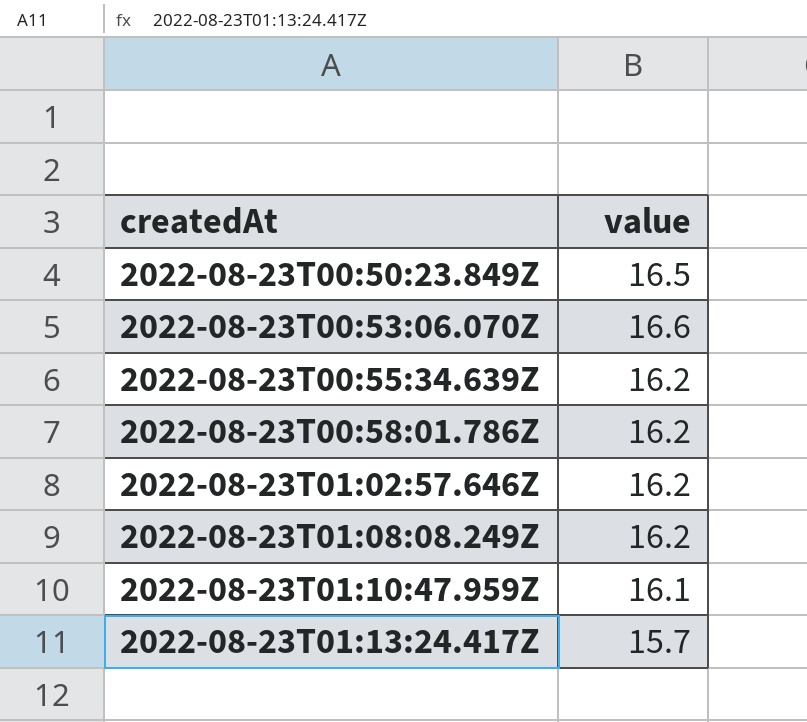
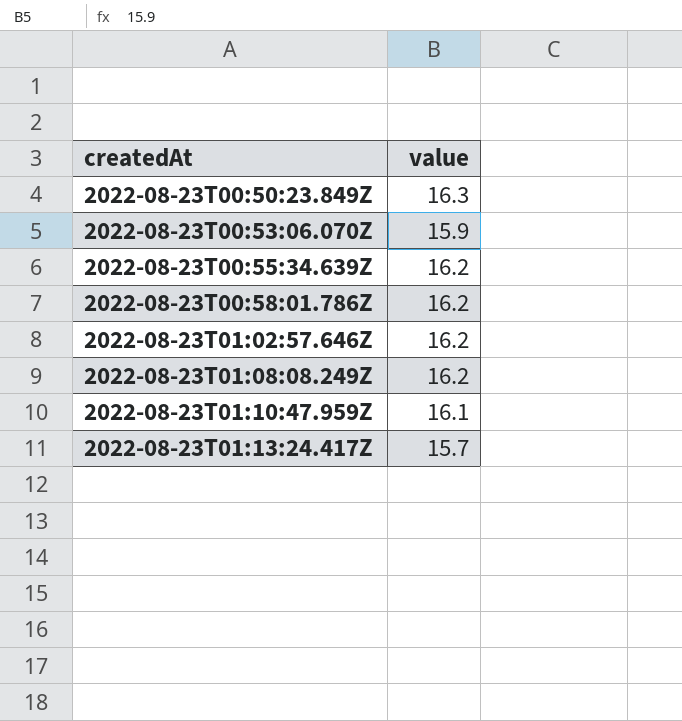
2022-08-23T00:50:23.849Z | value: 16.5 -> 16.3
2022-08-23T00:53:06.070Z | value: 16.6 -> 15.9

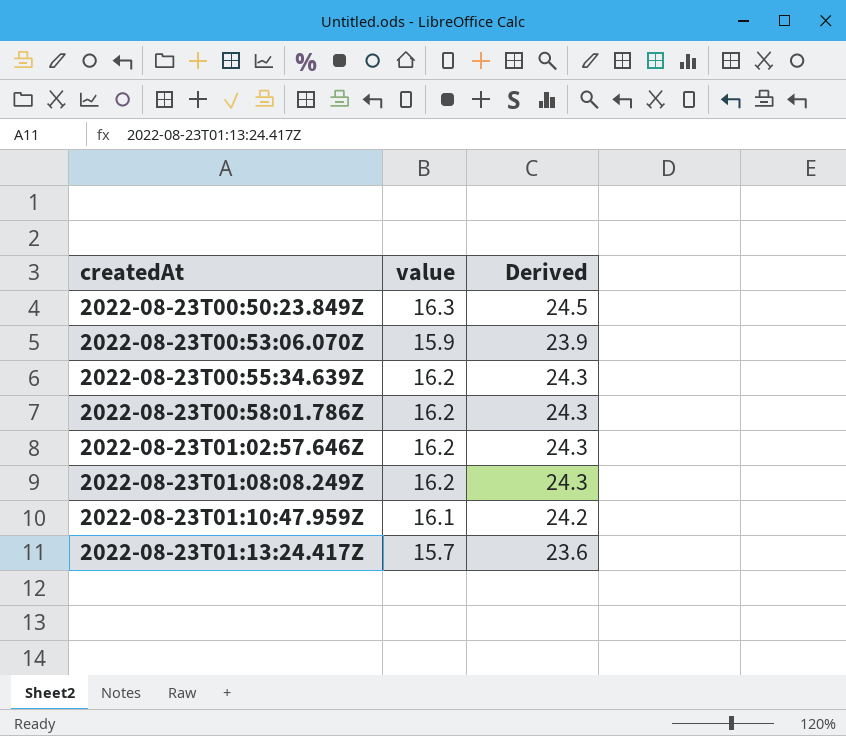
column Derived | formula: none -> [value] * 1.5

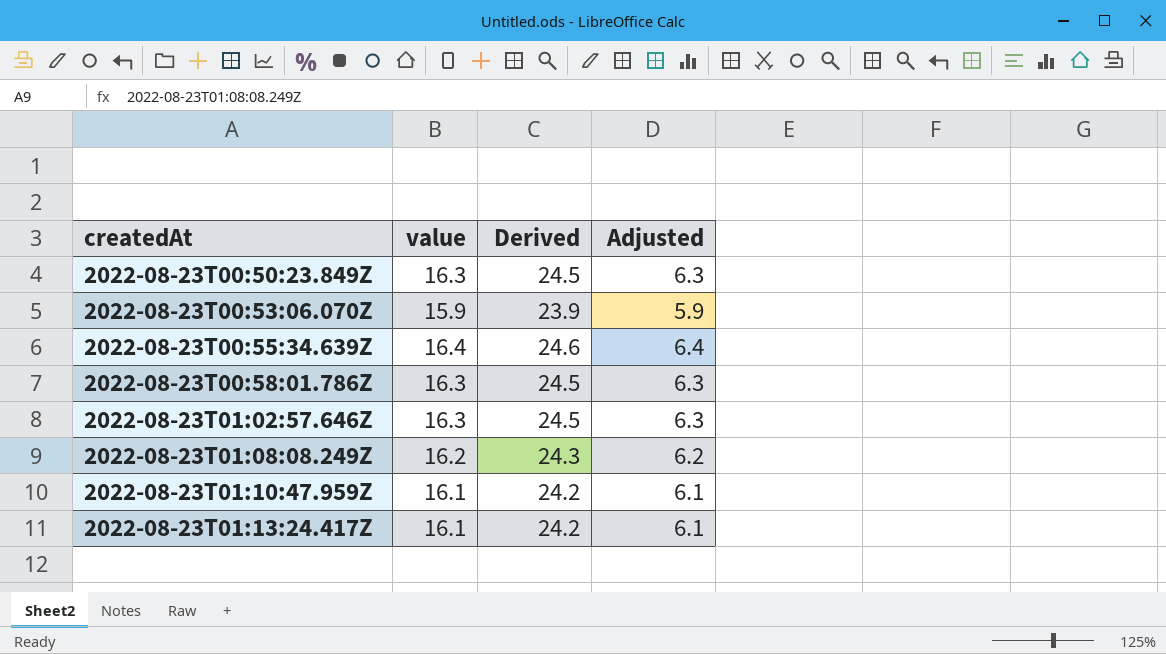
column Adjusted | formula: none -> [value] - 10
2022-08-23T00:55:34.639Z | value: 16.2 -> 16.4
2022-08-23T00:55:34.639Z | Derived: 24.3 -> 24.6
2022-08-23T00:58:01.786Z | value: 16.2 -> 16.3
2022-08-23T00:58:01.786Z | Derived: 24.3 -> 24.5
2022-08-23T01:02:57.646Z | value: 16.2 -> 16.3
2022-08-23T01:02:57.646Z | Derived: 24.3 -> 24.5
2022-08-23T01:13:24.417Z | value: 15.7 -> 16.1
2022-08-23T01:13:24.417Z | Derived: 23.6 -> 24.2

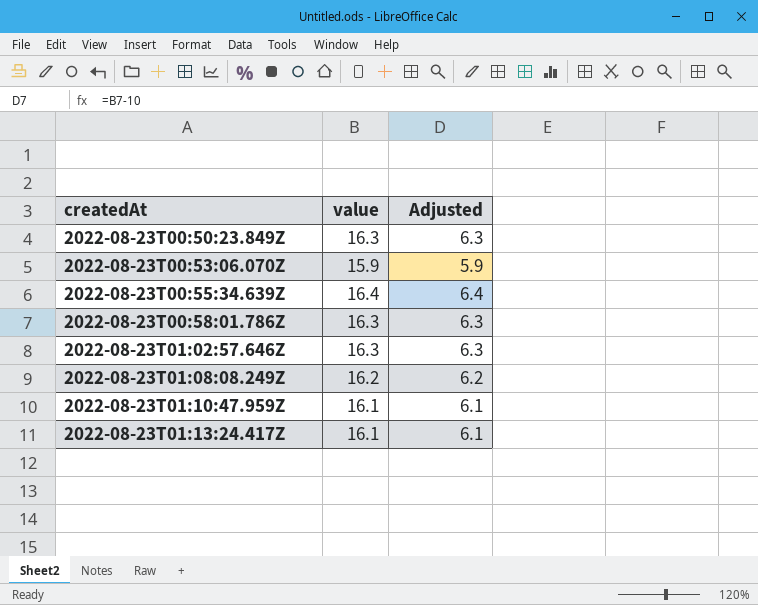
column Derived | formula: [value] * 1.5 -> none

